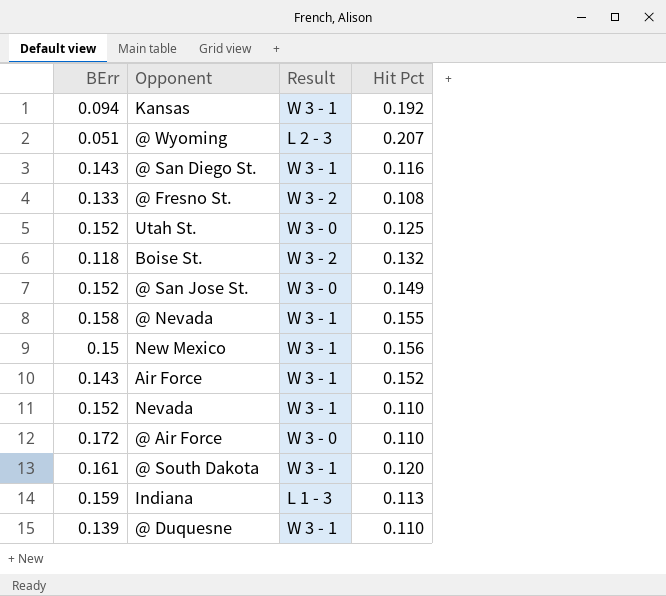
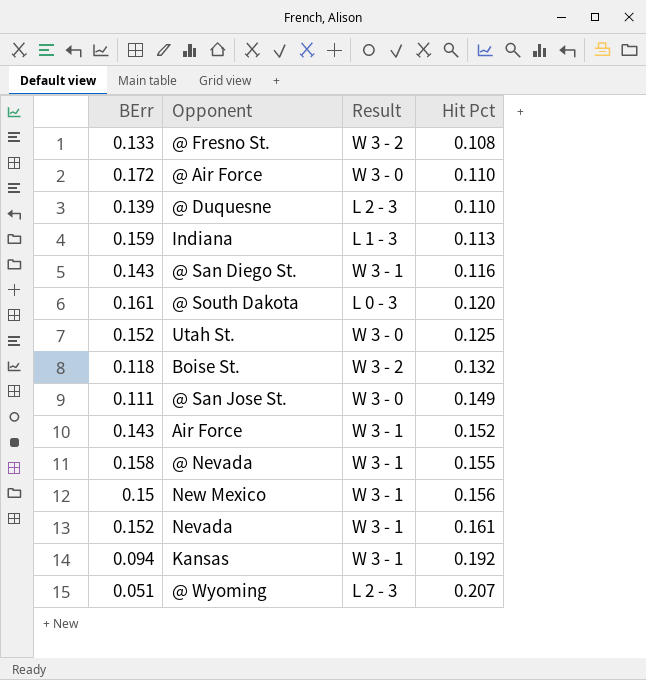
row order: none -> Hit Pct ascending
@ Duquesne | Result: W 3 - 1 -> L 2 - 3
@ South Dakota | Result: W 3 - 1 -> L 0 - 3
@ San Jose St. | BErr: 0.152 -> 0.111
Nevada | Hit Pct: 0.110 -> 0.161

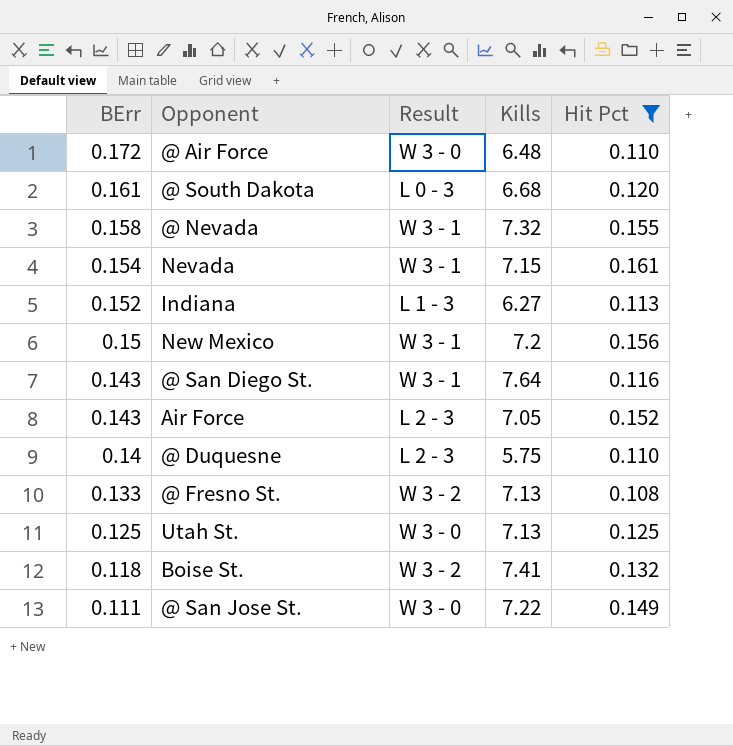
filter: none -> Hit Pct <= 0.161
row order: Hit Pct ascending -> BErr descending
column Kills | position: none -> 4
Nevada | BErr: 0.152 -> 0.154
Indiana | BErr: 0.159 -> 0.152
Air Force | Result: W 3 - 1 -> L 2 - 3
@ Duquesne | BErr: 0.139 -> 0.14
Utah St. | BErr: 0.152 -> 0.125

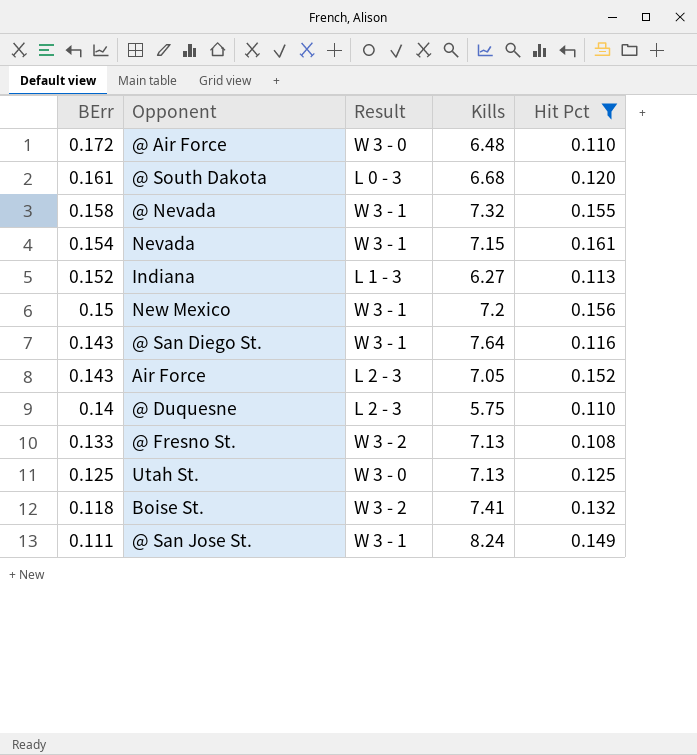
@ San Jose St. | Result: W 3 - 0 -> W 3 - 1
@ San Jose St. | Kills: 7.22 -> 8.24

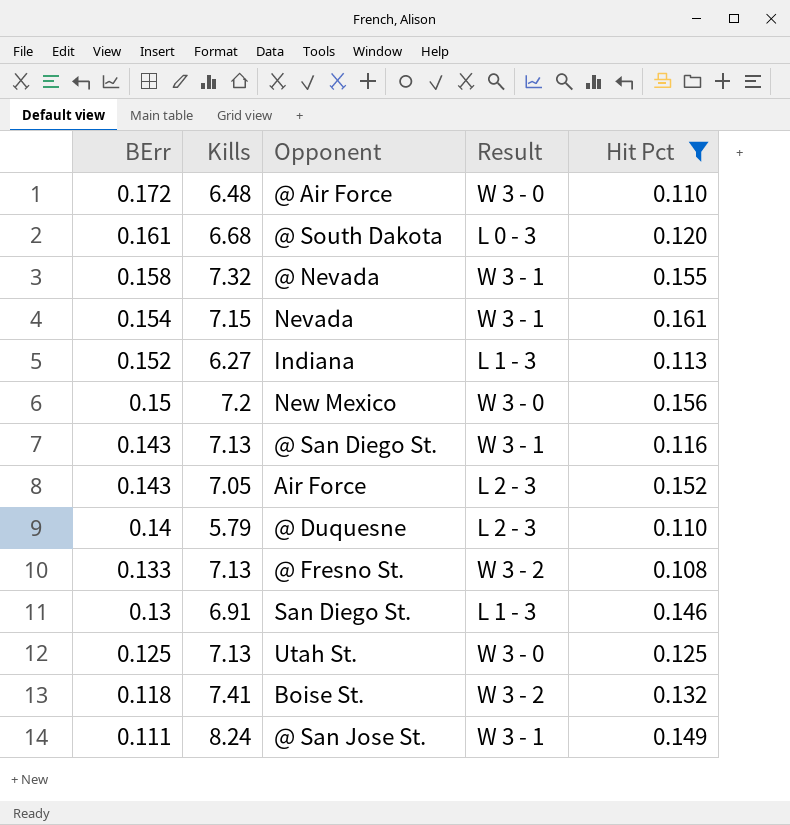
column Kills | position: 4 -> 2
New Mexico | Result: W 3 - 1 -> W 3 - 0
@ San Diego St. | Kills: 7.64 -> 7.13
@ Duquesne | Kills: 5.75 -> 5.79
row San Diego St.: none -> 0.13 | 6.91 | L 1 - 3 | 0.146

